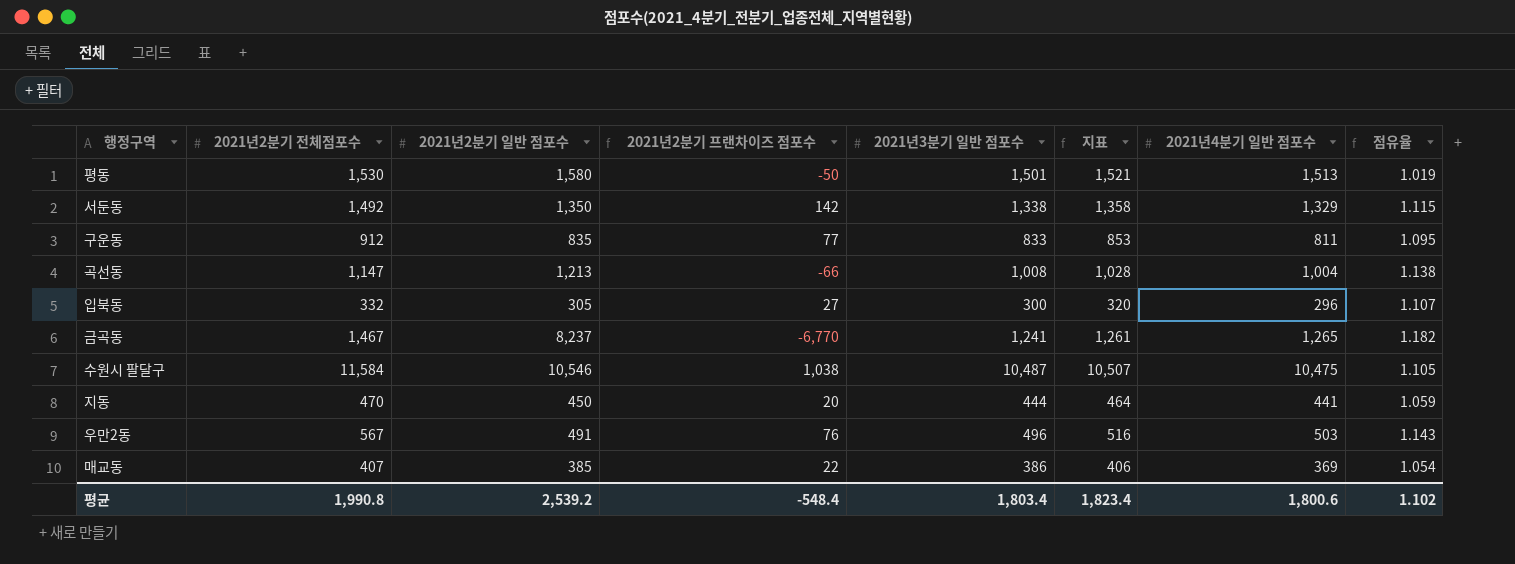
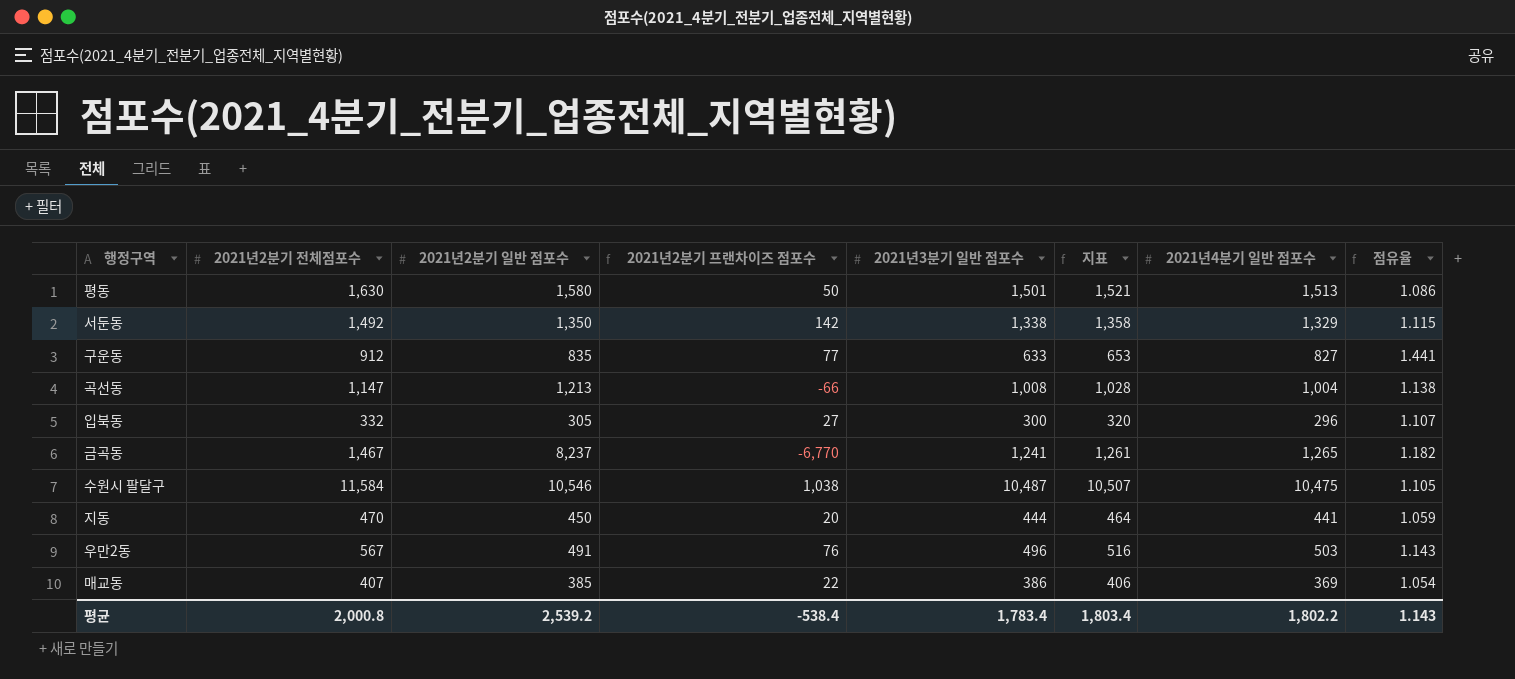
평동 | 2021년2분기 전체점포수: 1,530 -> 1,630
평동 | 2021년2분기 프랜차이즈 점포수: -50 -> 50
평동 | 점유율: 1.019 -> 1.086
구운동 | 2021년3분기 일반 점포수: 833 -> 633
구운동 | 지표: 853 -> 653
구운동 | 2021년4분기 일반 점포수: 811 -> 827
구운동 | 점유율: 1.095 -> 1.441
평균 | 2021년2분기 전체점포수: 1,990.8 -> 2,000.8
평균 | 2021년2분기 프랜차이즈 점포수: -548.4 -> -538.4
평균 | 2021년3분기 일반 점포수: 1,803.4 -> 1,783.4
평균 | 지표: 1,823.4 -> 1,803.4
평균 | 2021년4분기 일반 점포수: 1,800.6 -> 1,802.2
평균 | 점유율: 1.102 -> 1.143

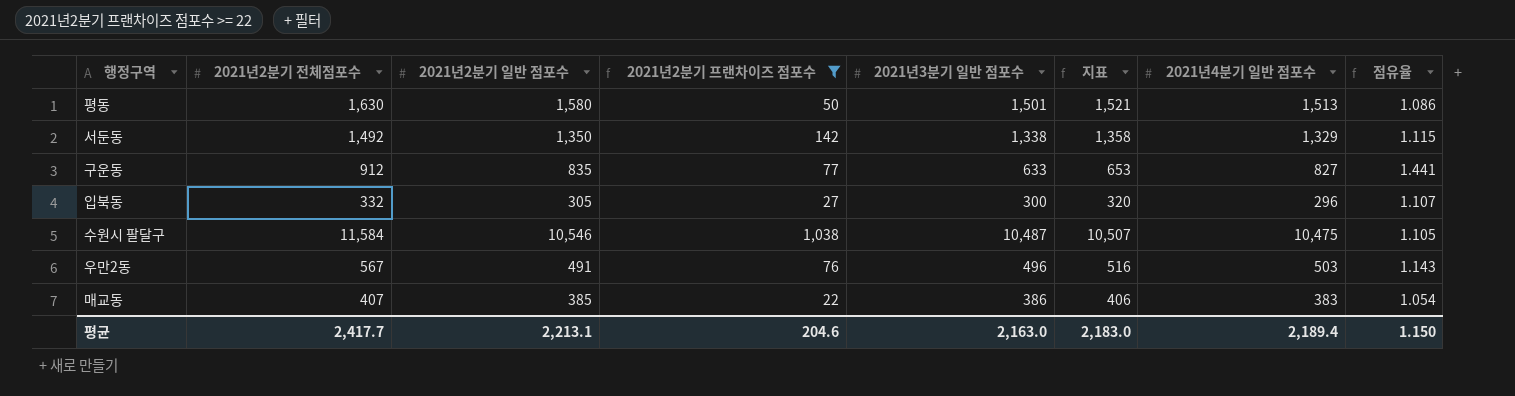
filter: none -> 2021년2분기 프랜차이즈 점포수 >= 22
매교동 | 2021년4분기 일반 점포수: 369 -> 383
평균 | 2021년2분기 전체점포수: 2,000.8 -> 2,417.7
평균 | 2021년2분기 일반 점포수: 2,539.2 -> 2,213.1
평균 | 2021년2분기 프랜차이즈 점포수: -538.4 -> 204.6
평균 | 2021년3분기 일반 점포수: 1,783.4 -> 2,163.0
평균 | 지표: 1,803.4 -> 2,183.0
평균 | 2021년4분기 일반 점포수: 1,802.2 -> 2,189.4
평균 | 점유율: 1.143 -> 1.150

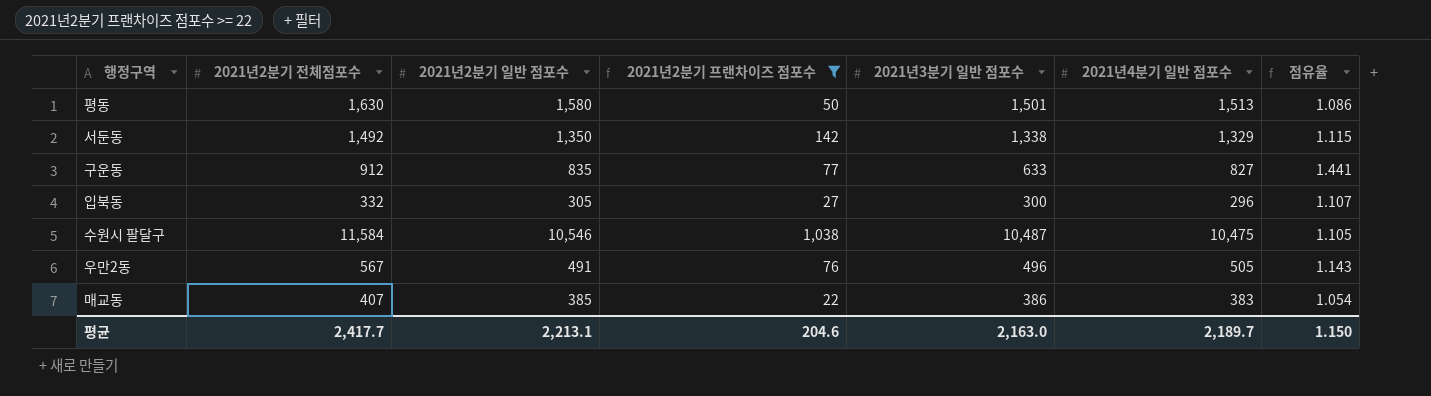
column 지표 | formula: [2021년3분기 일반 점포수] + 20 -> none
우만2동 | 2021년4분기 일반 점포수: 503 -> 505
평균 | 2021년4분기 일반 점포수: 2,189.4 -> 2,189.7

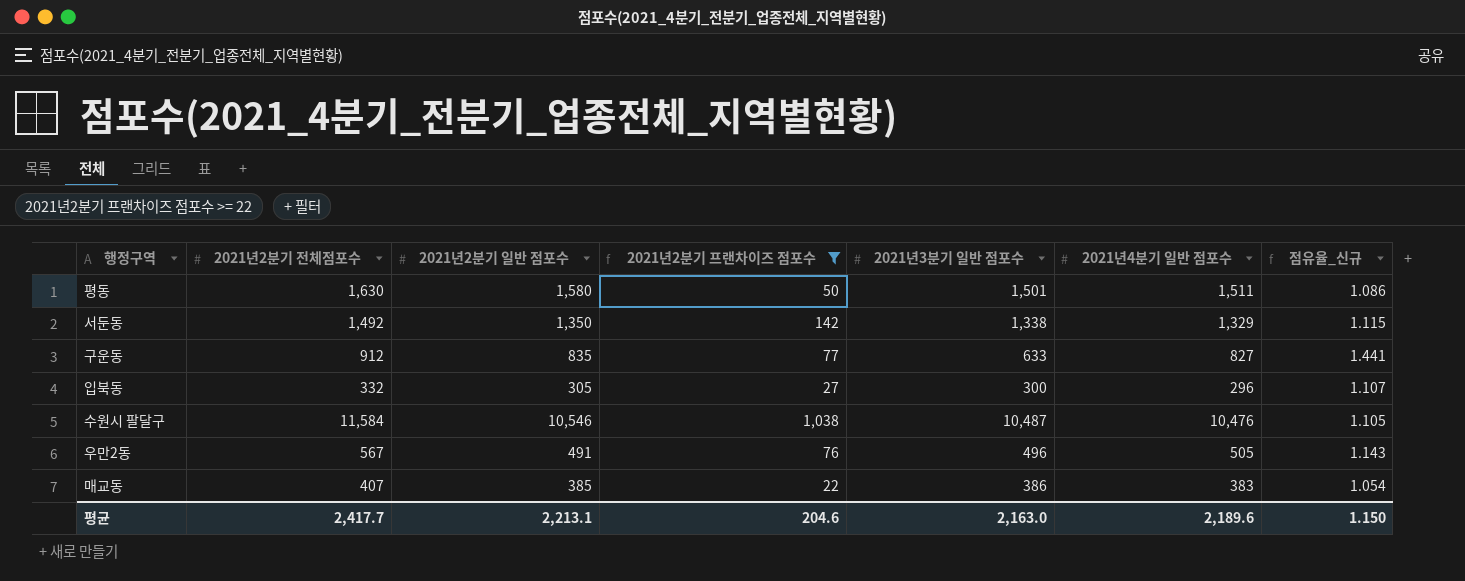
column name: 점유율 -> 점유율_신규
평동 | 2021년4분기 일반 점포수: 1,513 -> 1,511
수원시 팔달구 | 2021년4분기 일반 점포수: 10,475 -> 10,476
평균 | 2021년4분기 일반 점포수: 2,189.7 -> 2,189.6

